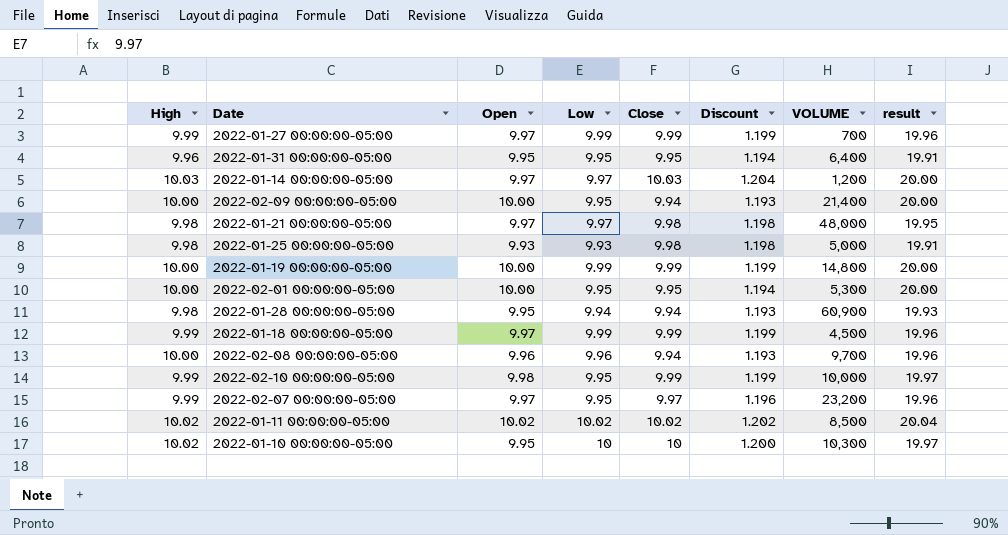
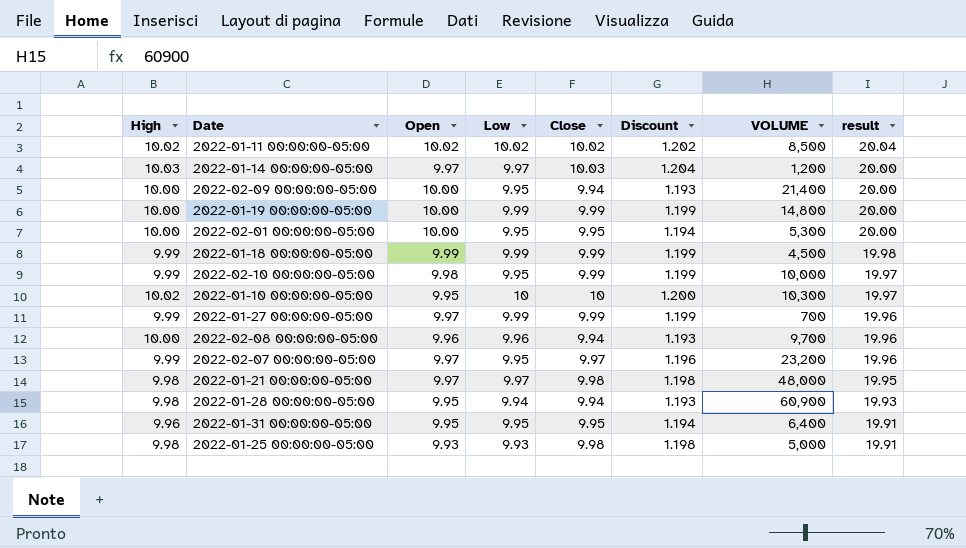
row order: none -> result descending
2022-01-18 00:00:00-05:00 | Open: 9.97 -> 9.99
2022-01-18 00:00:00-05:00 | result: 19.96 -> 19.98

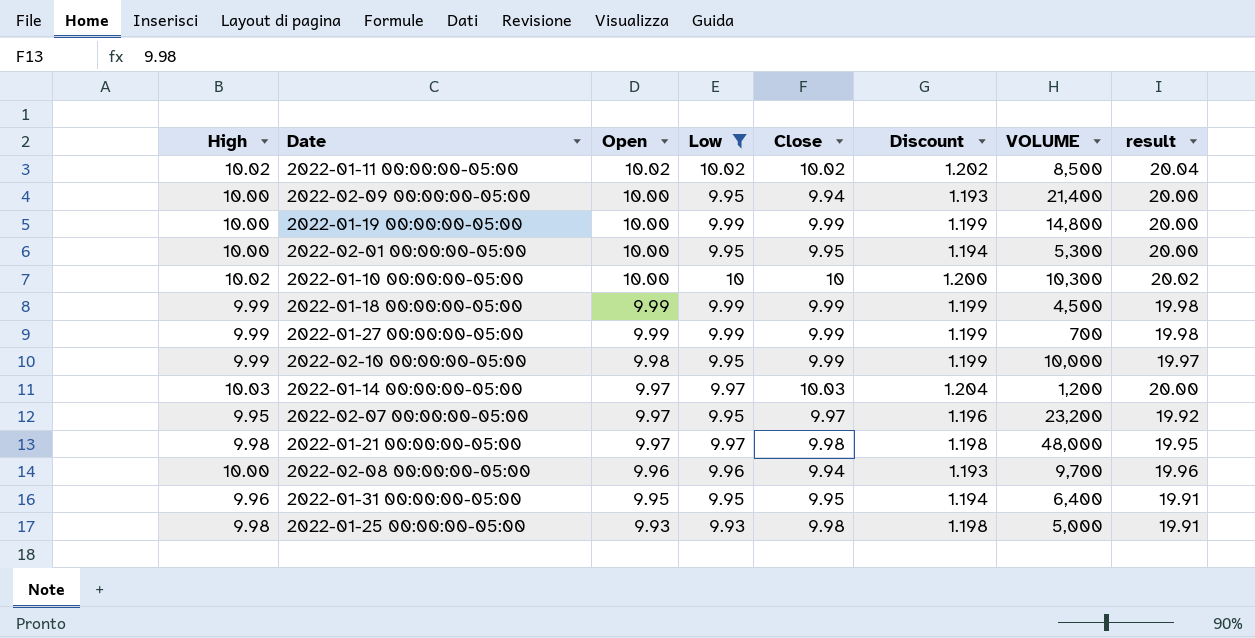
filter: none -> Low != 9.94
row order: result descending -> Open descending
2022-01-10 00:00:00-05:00 | Open: 9.95 -> 10.00
2022-01-10 00:00:00-05:00 | result: 19.97 -> 20.02
2022-01-27 00:00:00-05:00 | Open: 9.97 -> 9.99
2022-01-27 00:00:00-05:00 | result: 19.96 -> 19.98
2022-02-07 00:00:00-05:00 | High: 9.99 -> 9.95
2022-02-07 00:00:00-05:00 | result: 19.96 -> 19.92

